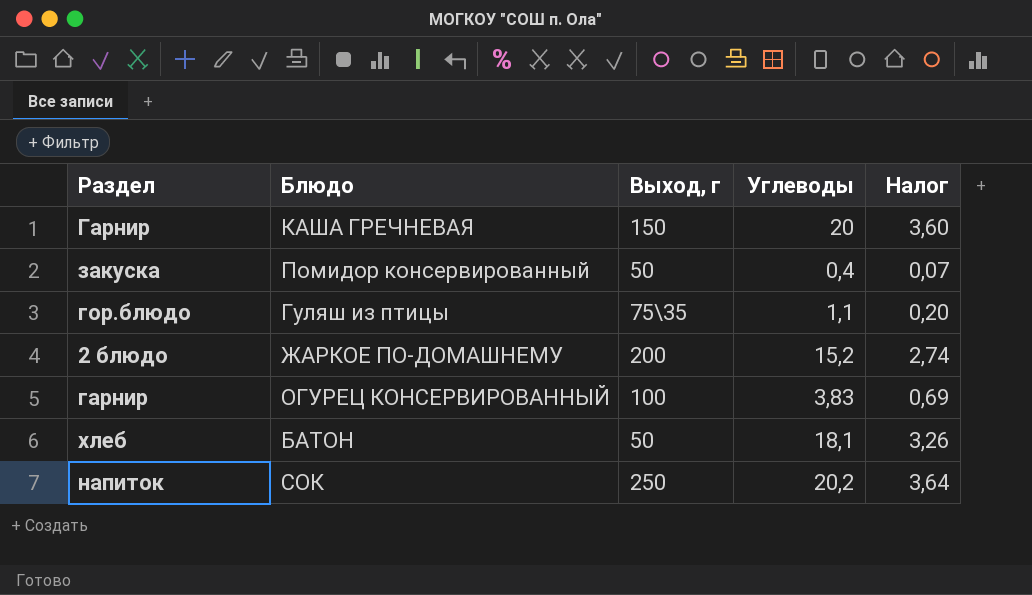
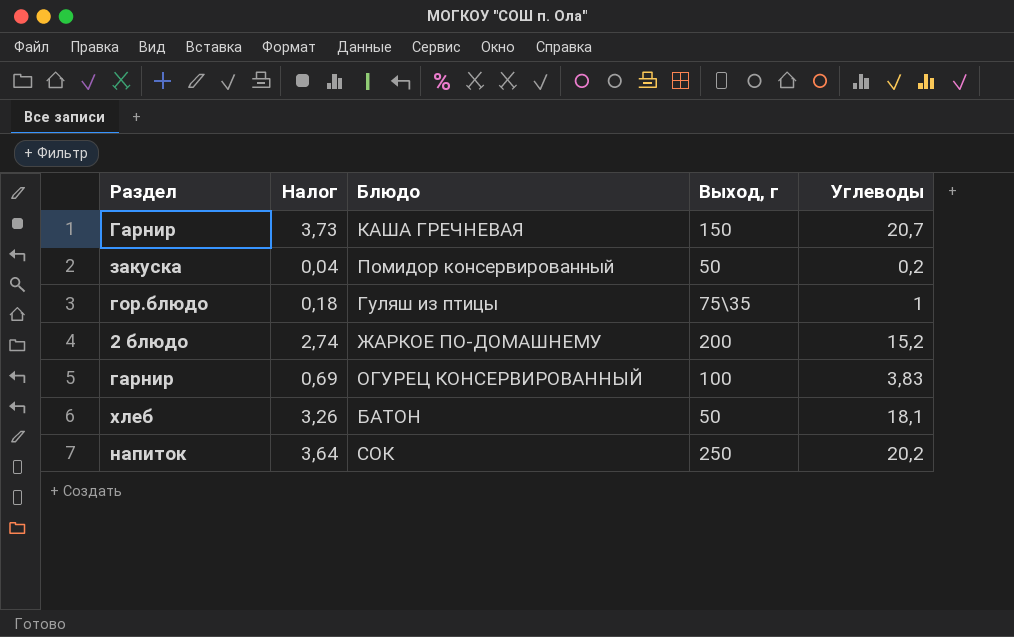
column Налог | position: 5 -> 2
Гарнир | Налог: 3,60 -> 3,73
Гарнир | Углеводы: 20 -> 20,7
закуска | Налог: 0,07 -> 0,04
закуска | Углеводы: 0,4 -> 0,2
гор.блюдо | Налог: 0,20 -> 0,18
гор.блюдо | Углеводы: 1,1 -> 1

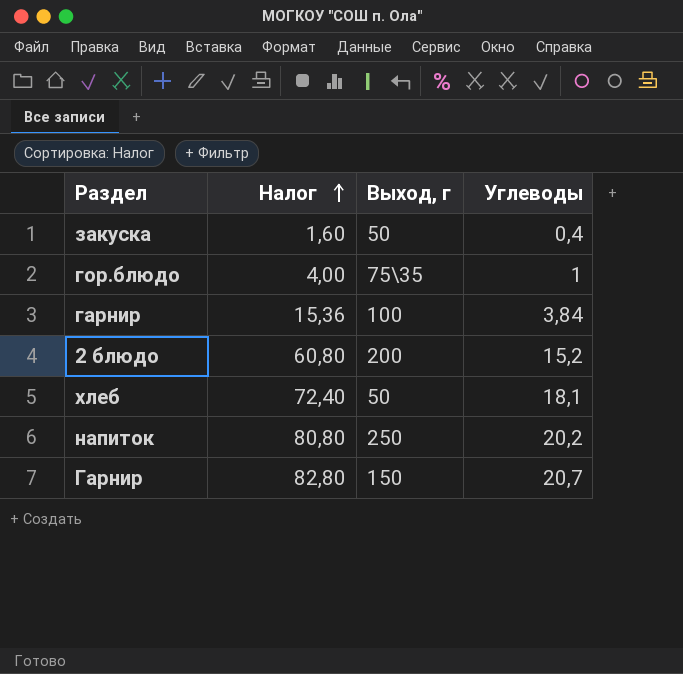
row order: none -> Налог ascending
column Блюдо | position: 3 -> none
column Налог | formula: [Углеводы] * 0,18 -> [Углеводы] * 4
закуска | Углеводы: 0,2 -> 0,4
гарнир | Углеводы: 3,83 -> 3,84

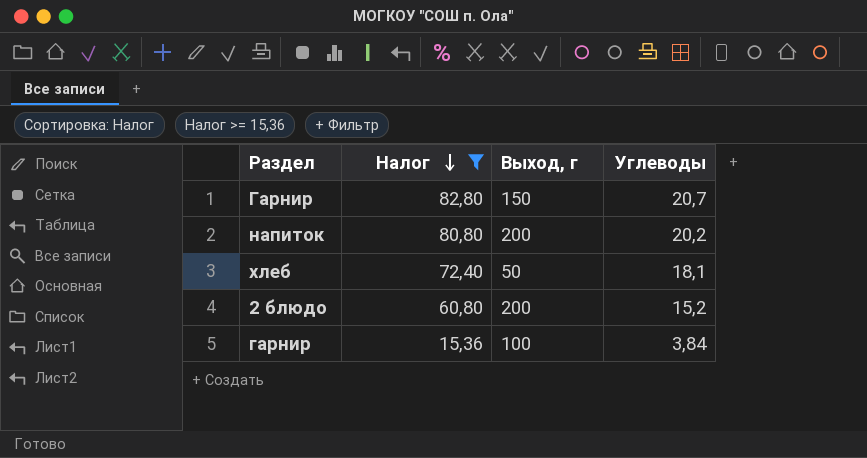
filter: none -> Налог >= 15,36
row order: Налог ascending -> Налог descending
напиток | Выход, г: 250 -> 200

